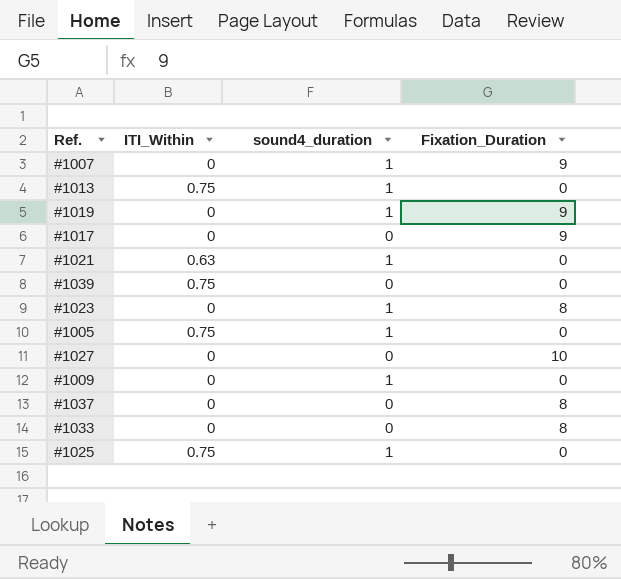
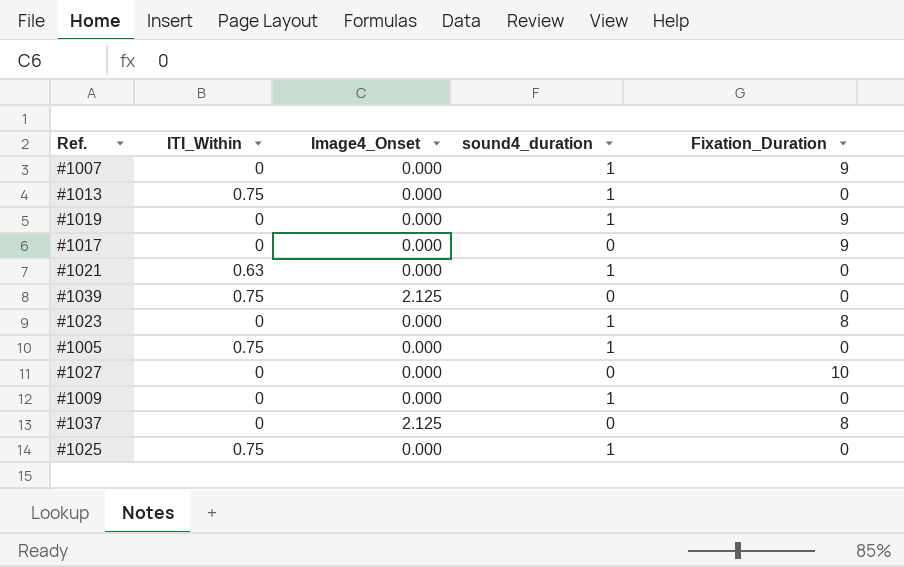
column Image4_Onset | position: none -> 3
row #1033: 0 | 0 | 8 -> none

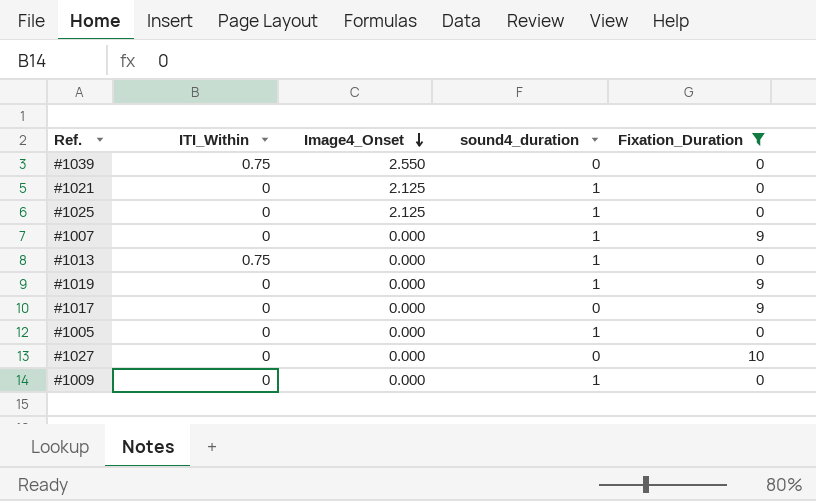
filter: none -> Fixation_Duration != 8
row order: none -> Image4_Onset descending
#1039 | Image4_Onset: 2.125 -> 2.550
#1021 | ITI_Within: 0.63 -> 0
#1021 | Image4_Onset: 0.000 -> 2.125
#1025 | ITI_Within: 0.75 -> 0
#1025 | Image4_Onset: 0.000 -> 2.125
#1005 | ITI_Within: 0.75 -> 0

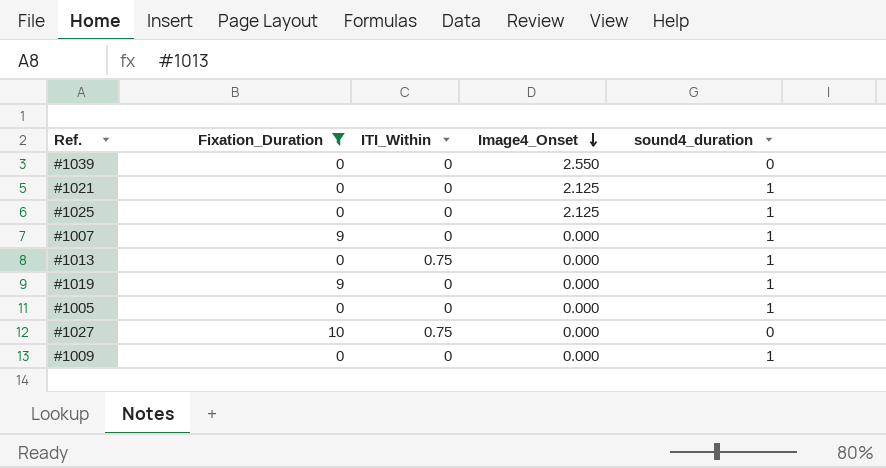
column Fixation_Duration | position: 5 -> 2
row #1017: 0 | 0.000 | 0 | 9 -> none
#1039 | ITI_Within: 0.75 -> 0
#1027 | ITI_Within: 0 -> 0.75

